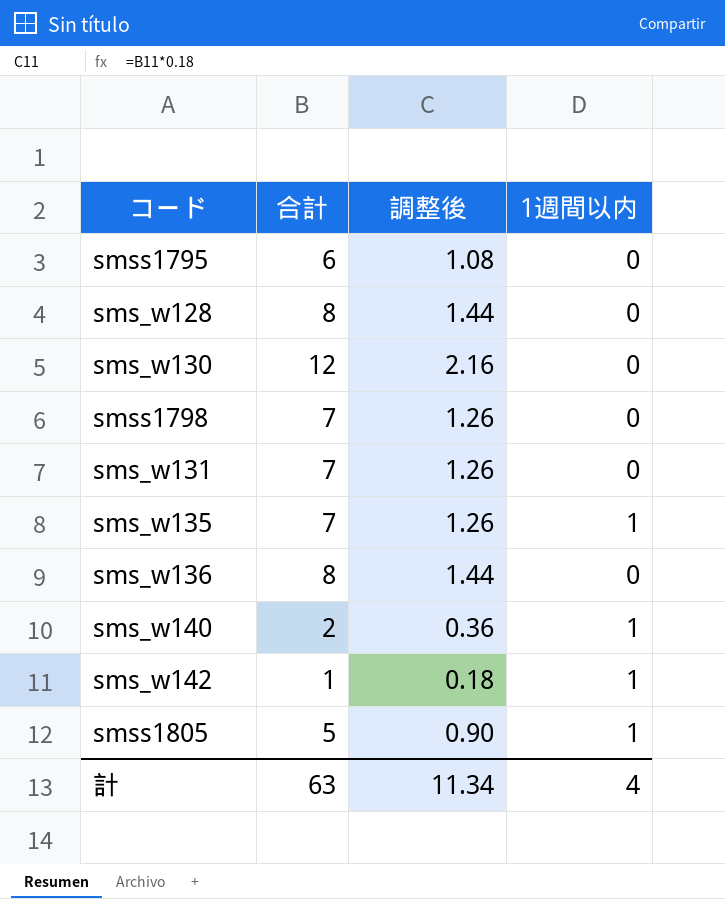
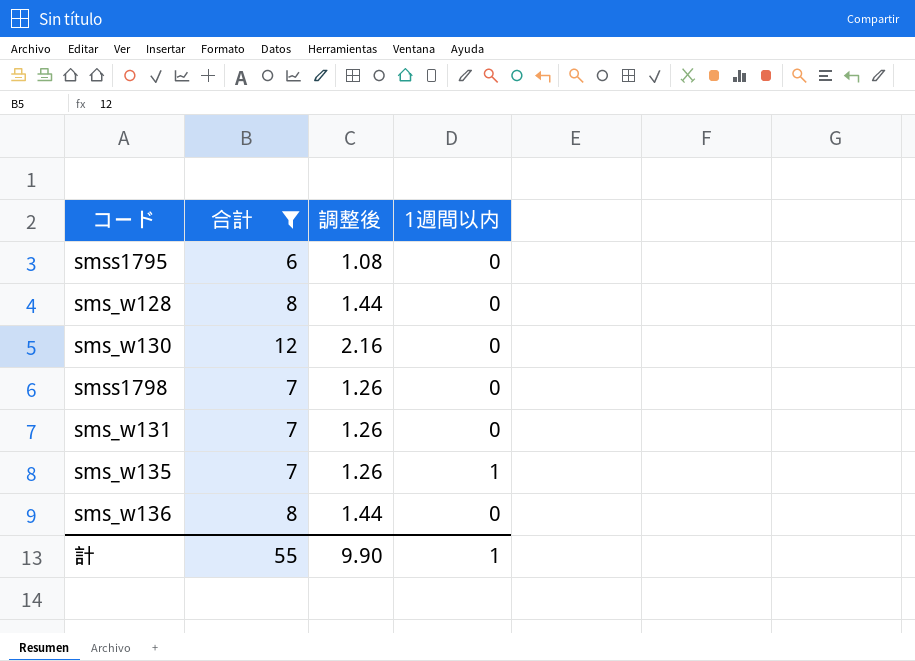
filter: none -> 合計 >= 6
計 | 合計: 63 -> 55
計 | 調整後: 11.34 -> 9.90
計 | 1週間以内: 4 -> 1

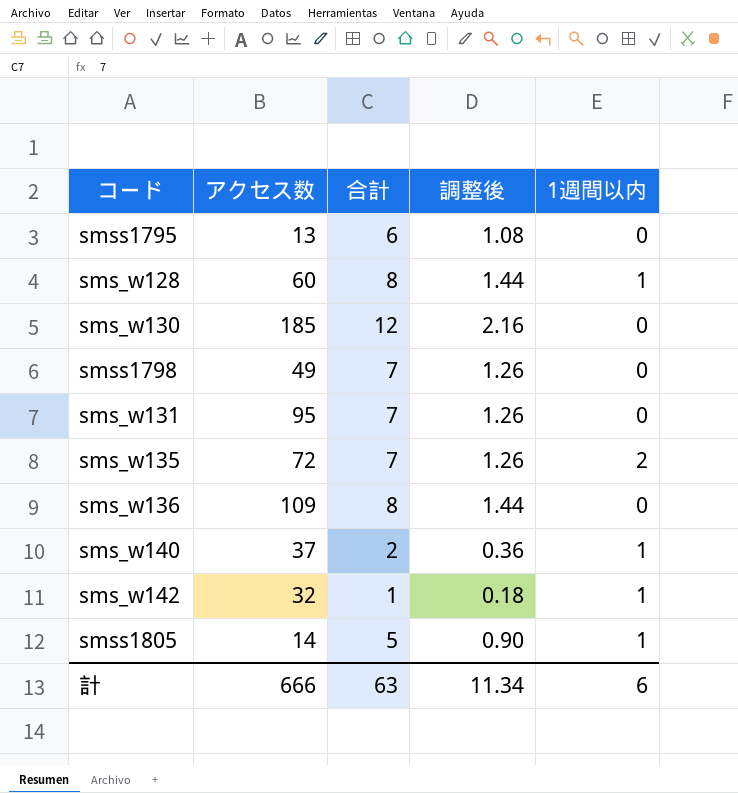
filter: 合計 >= 6 -> none
column アクセス数 | position: none -> 2
sms_w128 | 1週間以内: 0 -> 1
sms_w135 | 1週間以内: 1 -> 2
計 | 合計: 55 -> 63
計 | 調整後: 9.90 -> 11.34
計 | 1週間以内: 1 -> 6

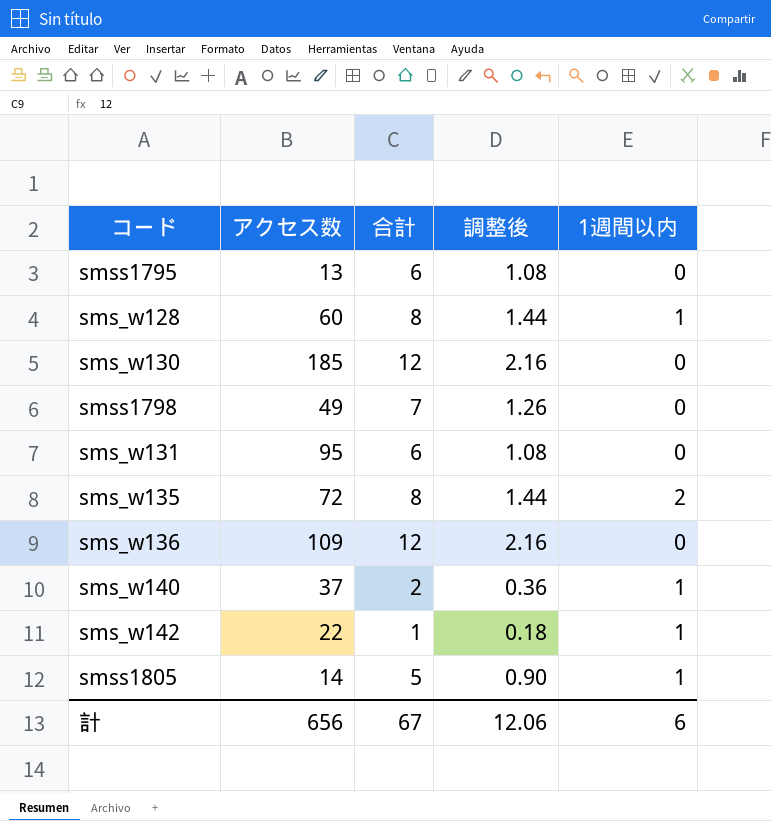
sms_w131 | 合計: 7 -> 6
sms_w131 | 調整後: 1.26 -> 1.08
sms_w135 | 合計: 7 -> 8
sms_w135 | 調整後: 1.26 -> 1.44
sms_w136 | 合計: 8 -> 12
sms_w136 | 調整後: 1.44 -> 2.16
sms_w142 | アクセス数: 32 -> 22
計 | アクセス数: 666 -> 656
計 | 合計: 63 -> 67
計 | 調整後: 11.34 -> 12.06

